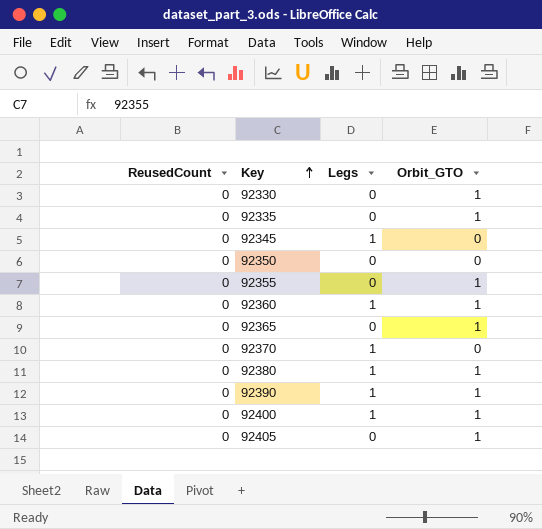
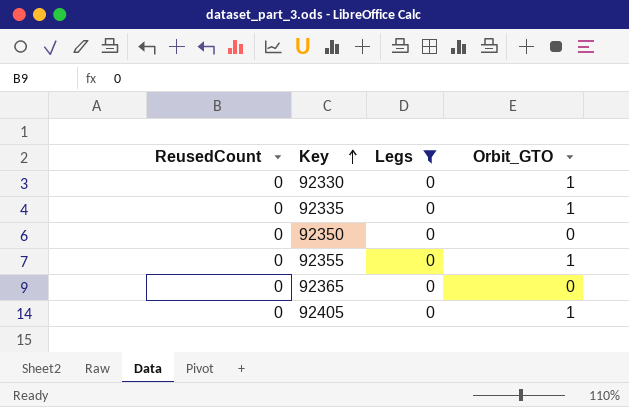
filter: none -> Legs = 0
92365 | Orbit_GTO: 1 -> 0

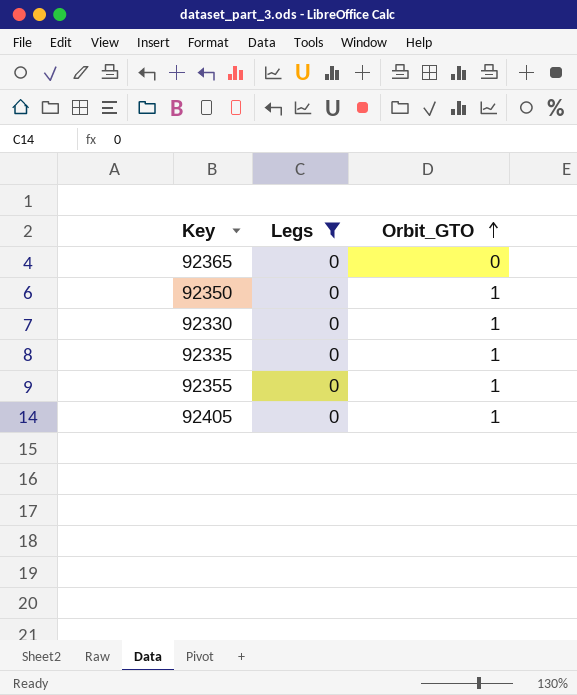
row order: Key ascending -> Orbit_GTO ascending
column ReusedCount | position: 1 -> none
92350 | Orbit_GTO: 0 -> 1

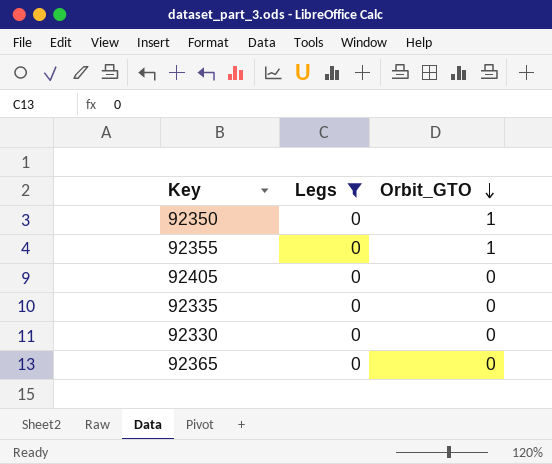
row order: Orbit_GTO ascending -> Orbit_GTO descending
92405 | Orbit_GTO: 1 -> 0
92335 | Orbit_GTO: 1 -> 0
92330 | Orbit_GTO: 1 -> 0

